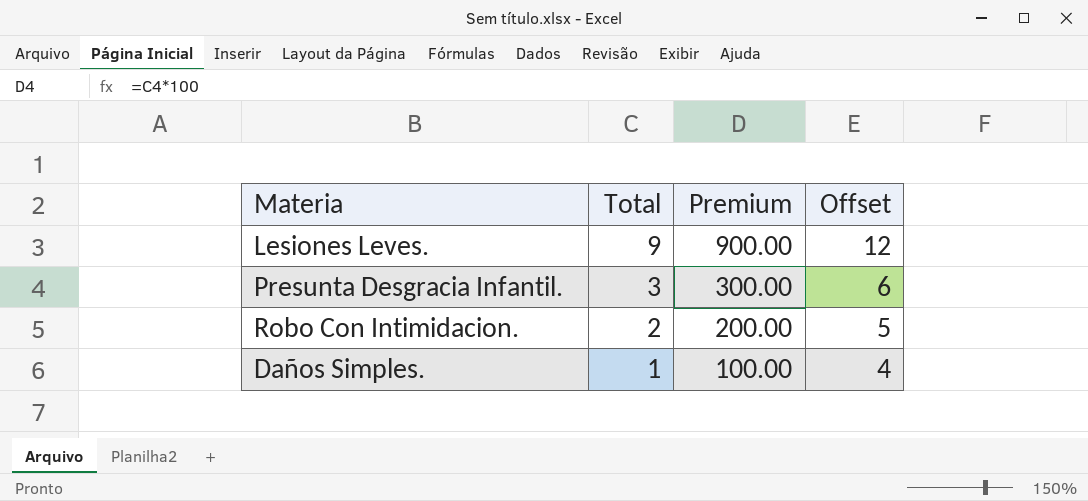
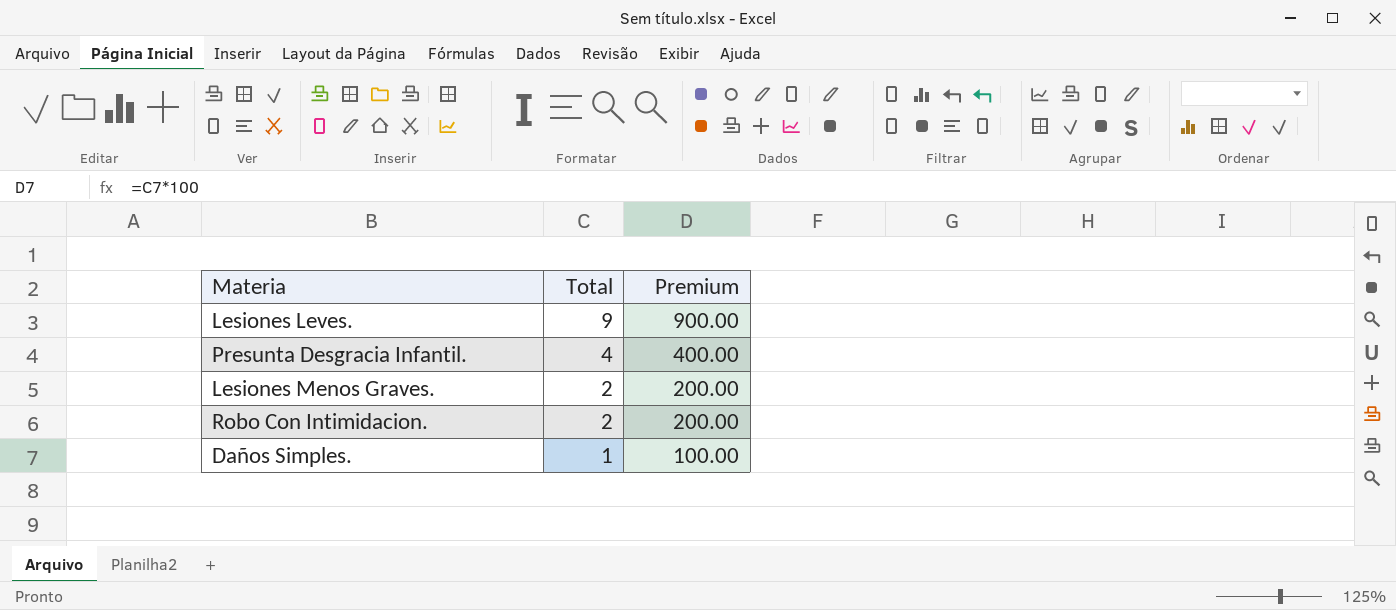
column Offset | formula: [Total] + 3 -> none
Presunta Desgracia Infantil. | Total: 3 -> 4
Presunta Desgracia Infantil. | Premium: 300.00 -> 400.00
row Lesiones Menos Graves.: none -> 2 | 200.00

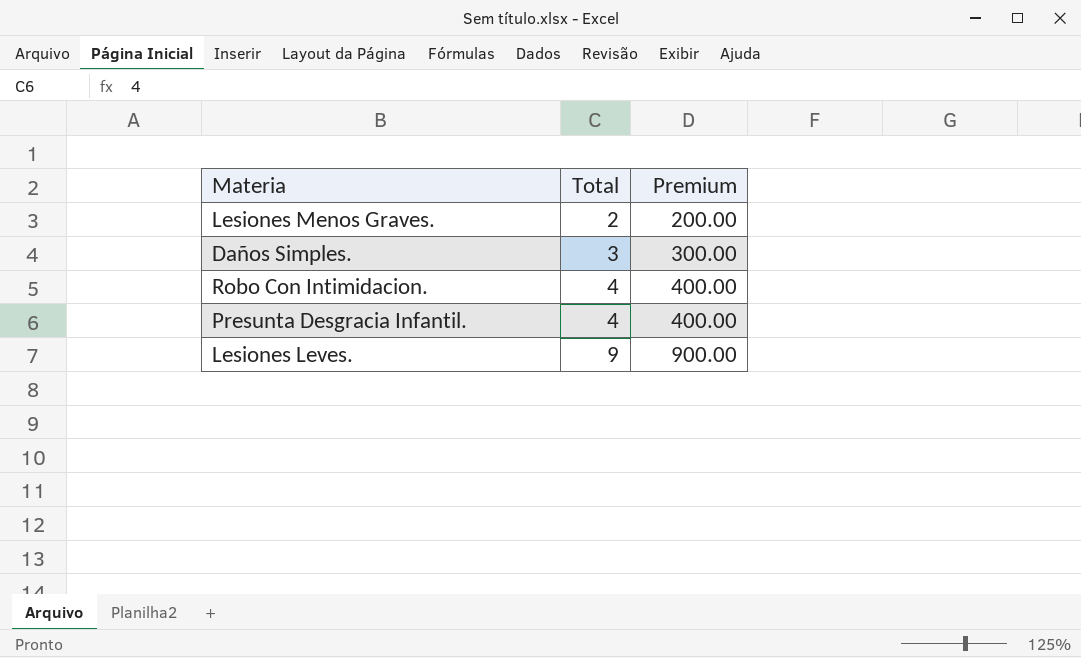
row order: Total descending -> Total ascending
Daños Simples. | Total: 1 -> 3
Daños Simples. | Premium: 100.00 -> 300.00
Robo Con Intimidacion. | Total: 2 -> 4
Robo Con Intimidacion. | Premium: 200.00 -> 400.00

